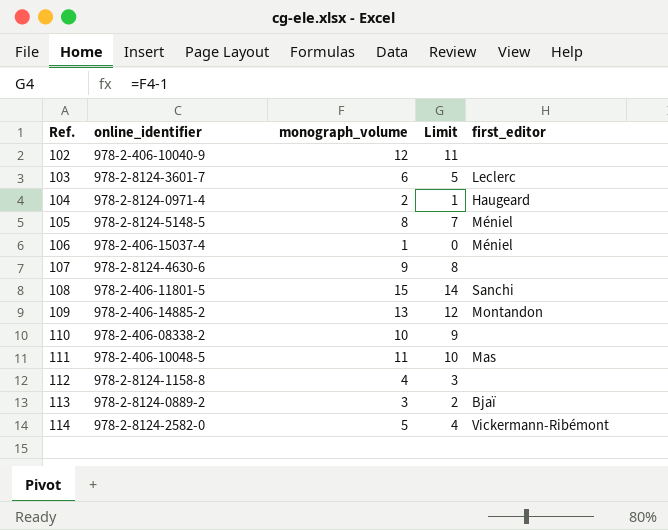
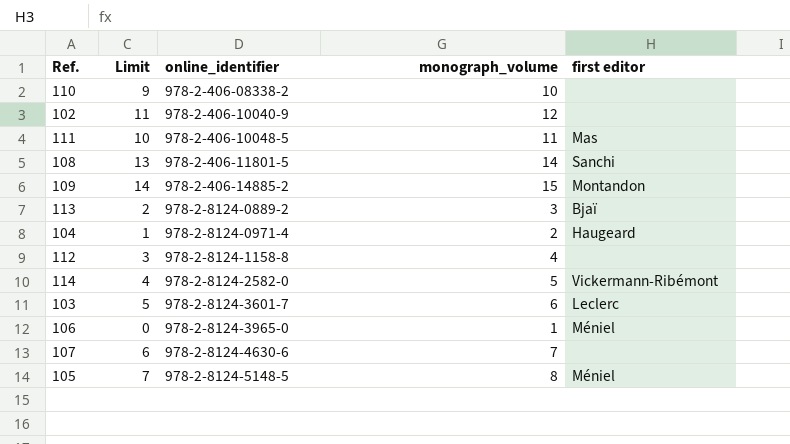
row order: Ref. ascending -> online_identifier ascending
column Limit | position: 4 -> 2
column name: first_editor -> first editor
108 | Limit: 14 -> 13
108 | monograph_volume: 15 -> 14
109 | Limit: 12 -> 14
109 | monograph_volume: 13 -> 15
106 | online_identifier: 978-2-406-15037-4 -> 978-2-8124-3965-0
107 | Limit: 8 -> 6
107 | monograph_volume: 9 -> 7

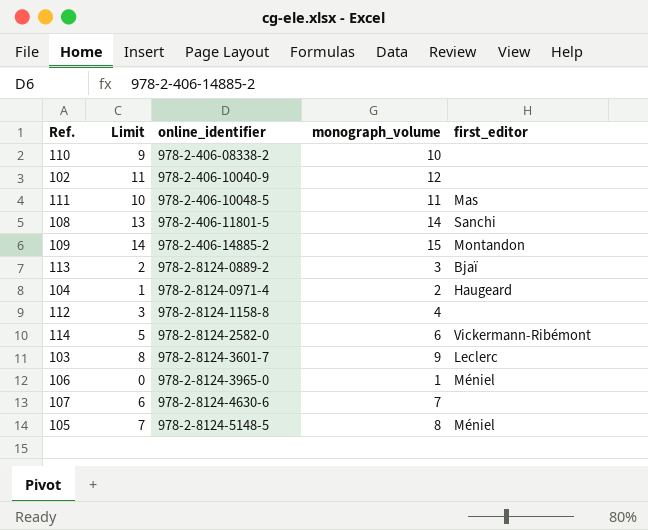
column name: first editor -> first_editor
114 | Limit: 4 -> 5
114 | monograph_volume: 5 -> 6
103 | Limit: 5 -> 8
103 | monograph_volume: 6 -> 9

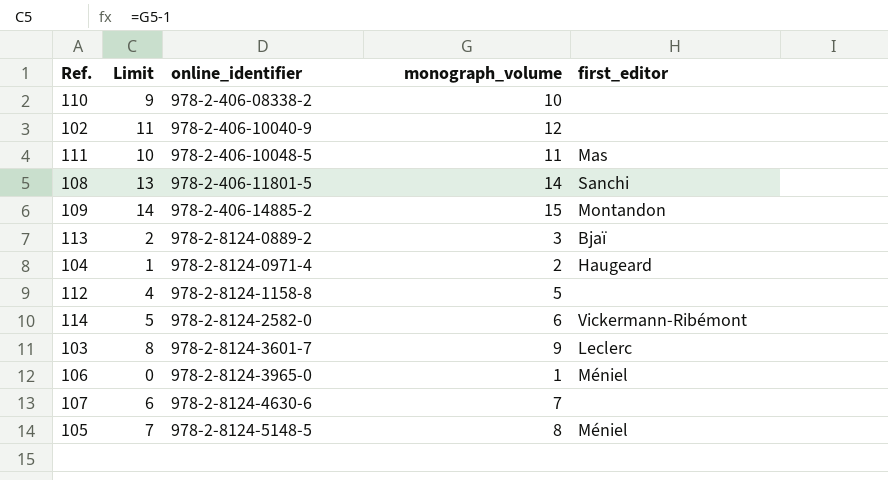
112 | Limit: 3 -> 4
112 | monograph_volume: 4 -> 5

